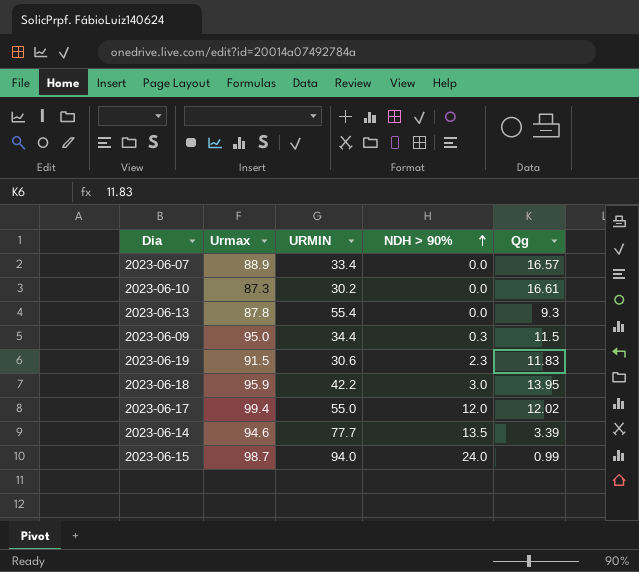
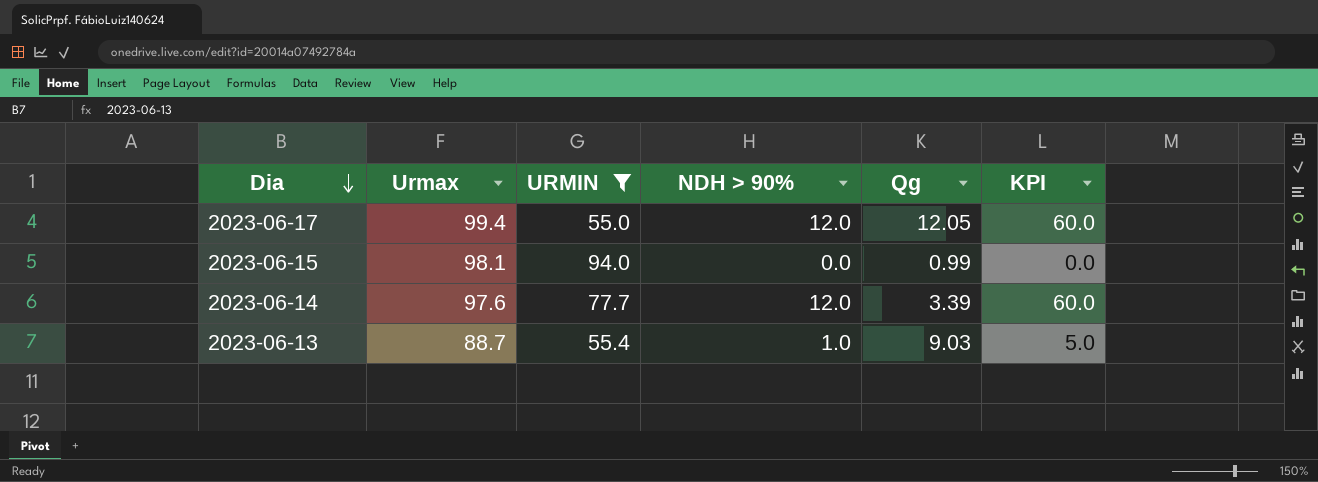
filter: none -> URMIN >= 55.0
row order: NDH > 90% ascending -> Dia descending
column KPI | formula: none -> [NDH > 90%] * 5
2023-06-17 | Qg: 12.02 -> 12.05
2023-06-15 | Urmax: 98.7 -> 98.1
2023-06-15 | NDH > 90%: 24.0 -> 0.0
2023-06-14 | Urmax: 94.6 -> 97.6
2023-06-14 | NDH > 90%: 13.5 -> 12.0
2023-06-13 | Urmax: 87.8 -> 88.7
2023-06-13 | NDH > 90%: 0.0 -> 1.0
2023-06-13 | Qg: 9.3 -> 9.03

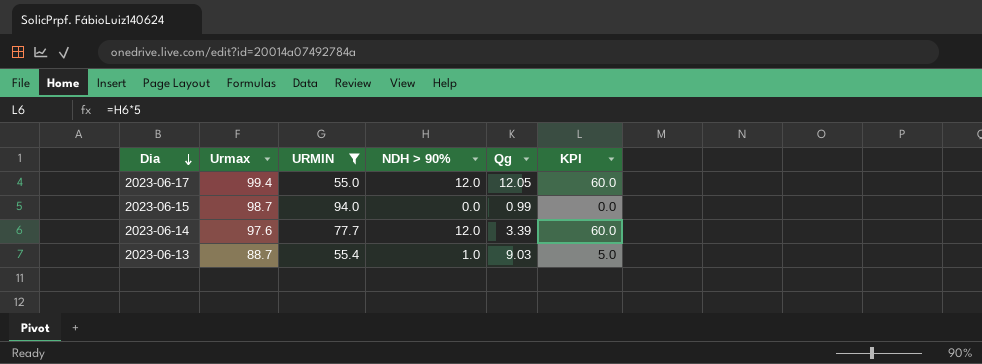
2023-06-15 | Urmax: 98.1 -> 98.7

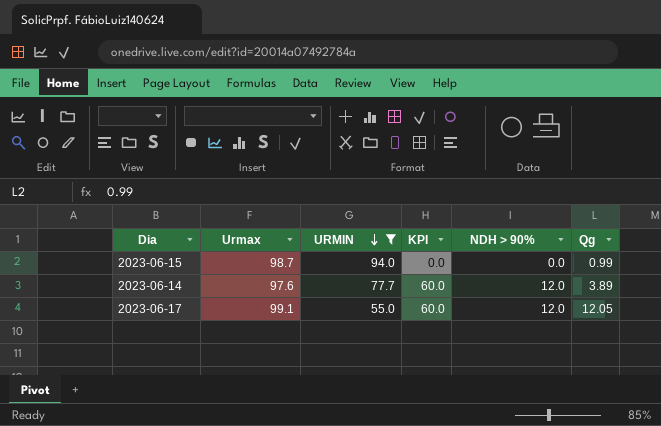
row order: Dia descending -> URMIN descending
column KPI | position: 6 -> 4
row 2023-06-13: 88.7 | 55.4 | 1.0 | 9.03 | 5.0 -> none
2023-06-14 | Qg: 3.39 -> 3.89
2023-06-17 | Urmax: 99.4 -> 99.1

